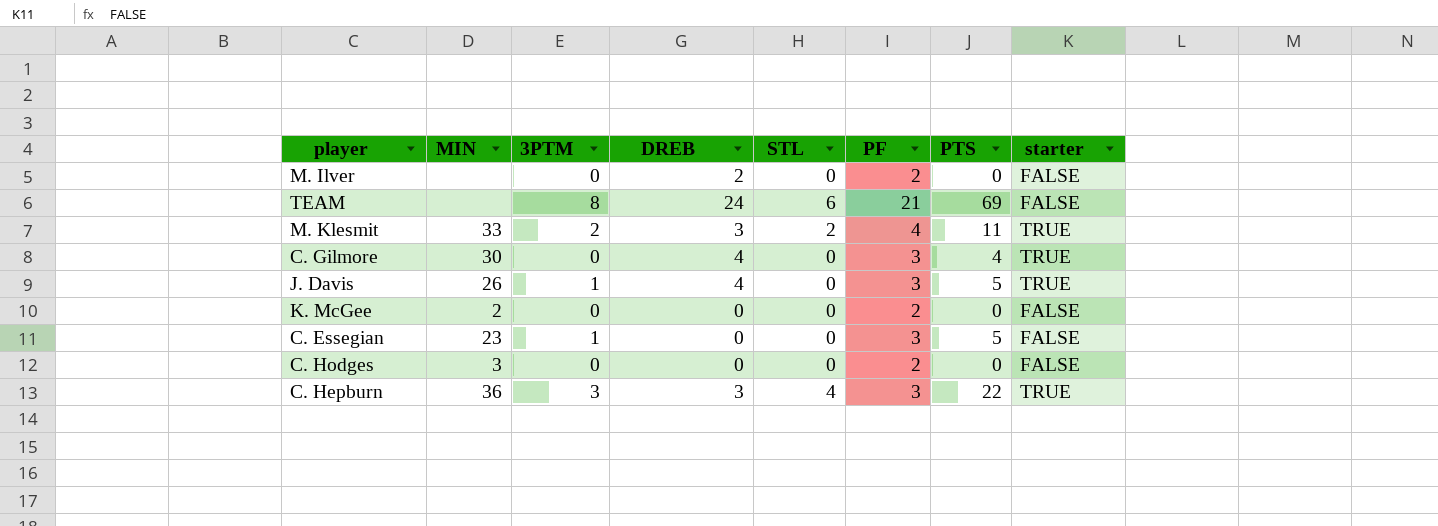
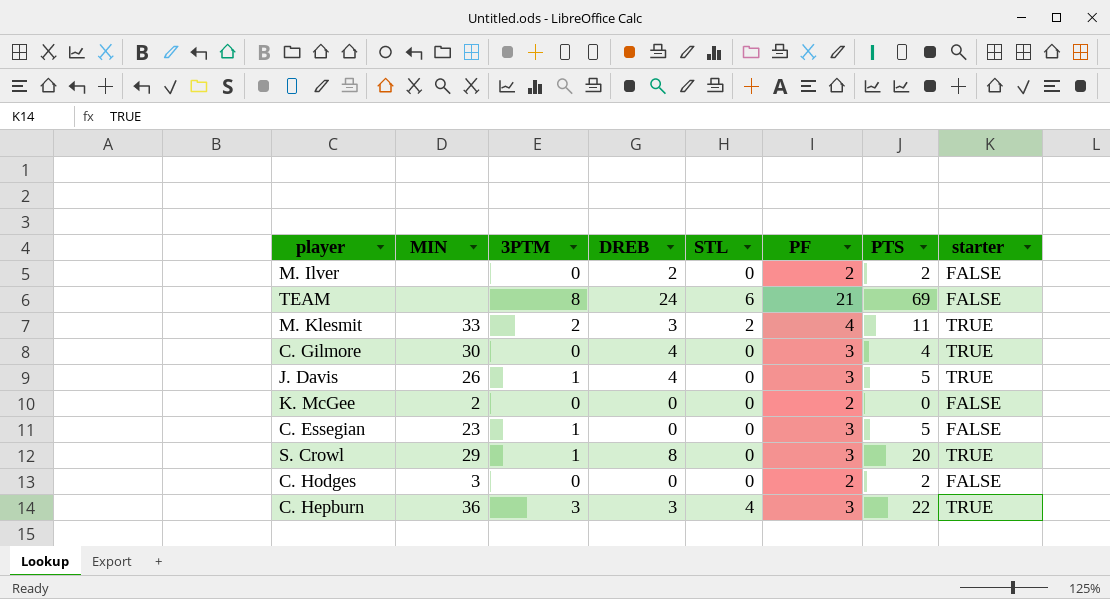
M. Ilver | PTS: 0 -> 2
row S. Crowl: none -> 29 | 1 | 8 | 0 | 3 | 20 | TRUE
C. Hodges | PTS: 0 -> 2

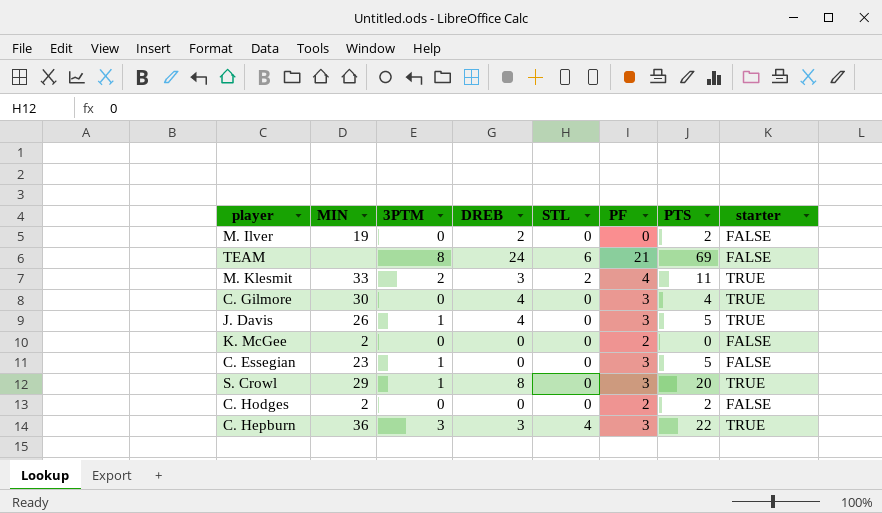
M. Ilver | MIN: none -> 19
M. Ilver | PF: 2 -> 0
C. Hodges | MIN: 3 -> 2

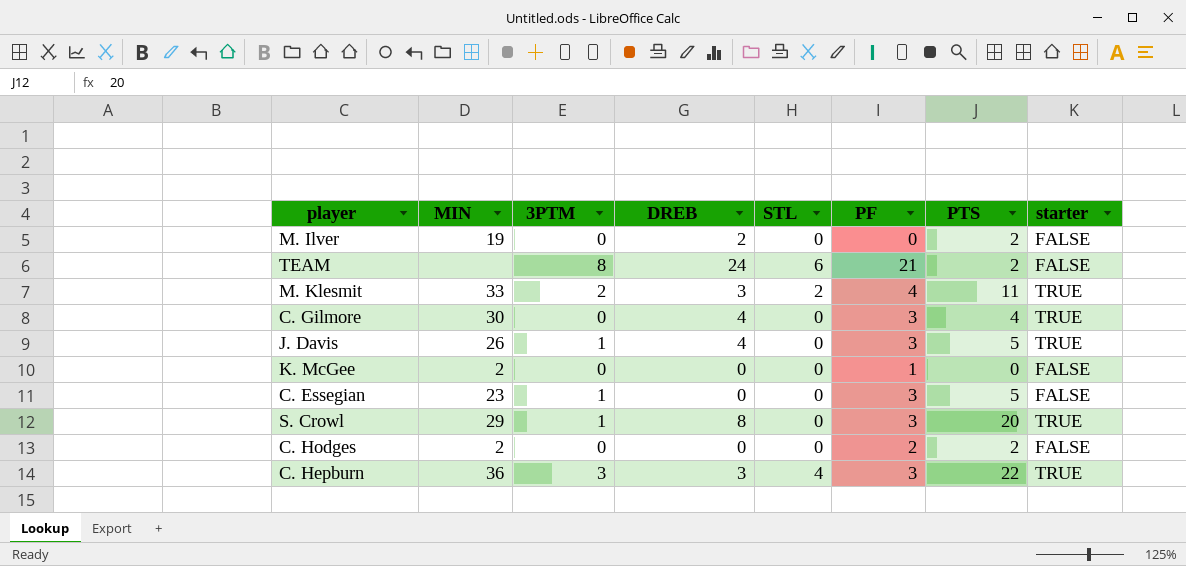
TEAM | PTS: 69 -> 2
K. McGee | PF: 2 -> 1

